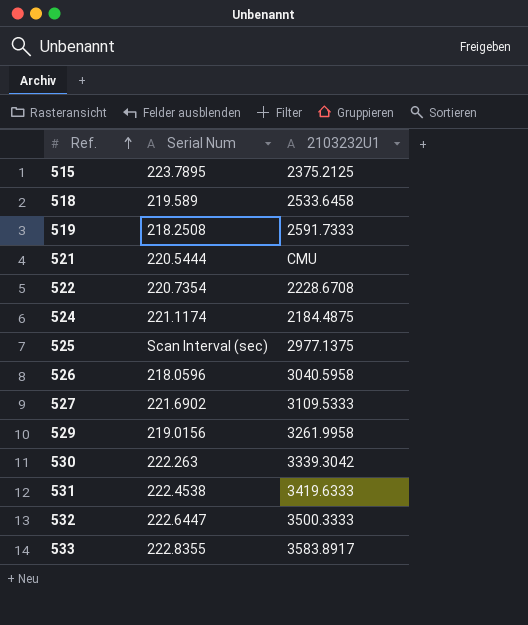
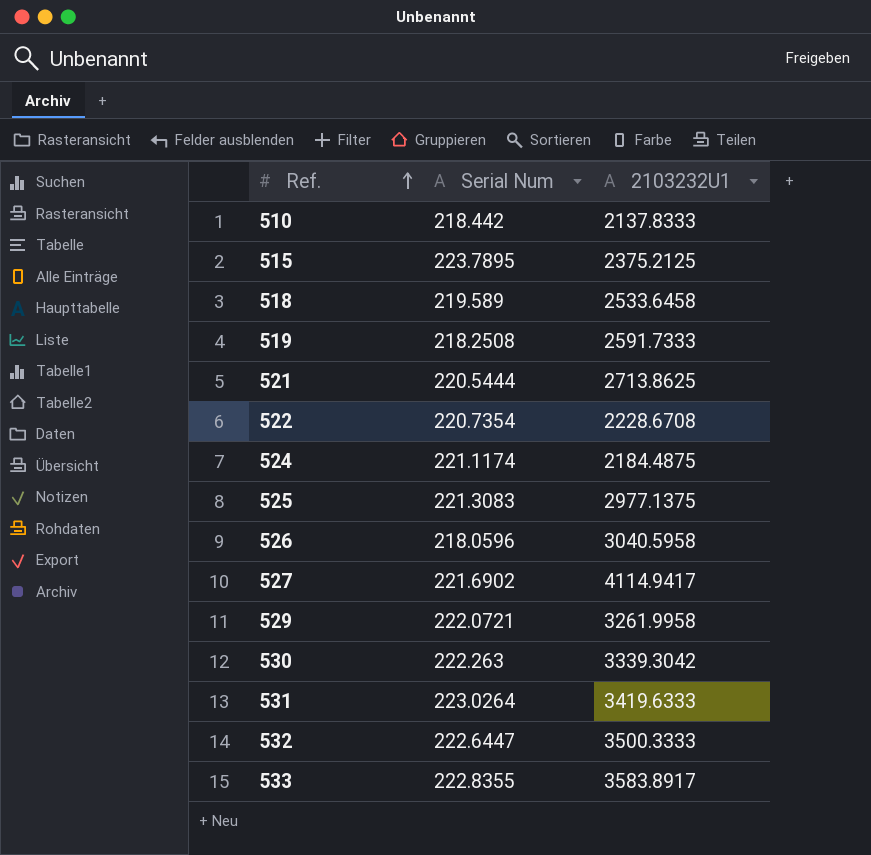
row 510: none -> 218.442 | 2137.8333
521 | 2103232U1: CMU -> 2713.8625
525 | Serial Num: Scan Interval (sec) -> 221.3083
527 | 2103232U1: 3109.5333 -> 4114.9417
529 | Serial Num: 219.0156 -> 222.0721
531 | Serial Num: 222.4538 -> 223.0264

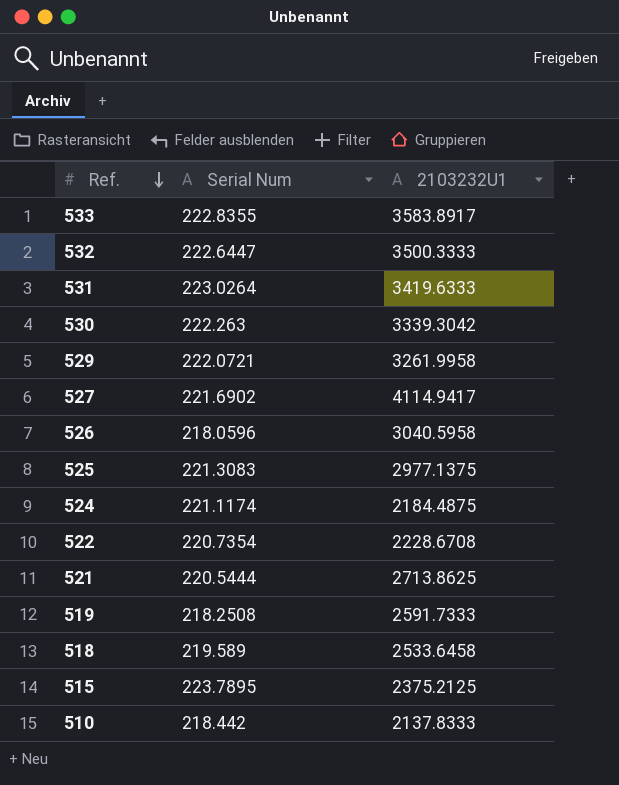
row order: Ref. ascending -> Ref. descending

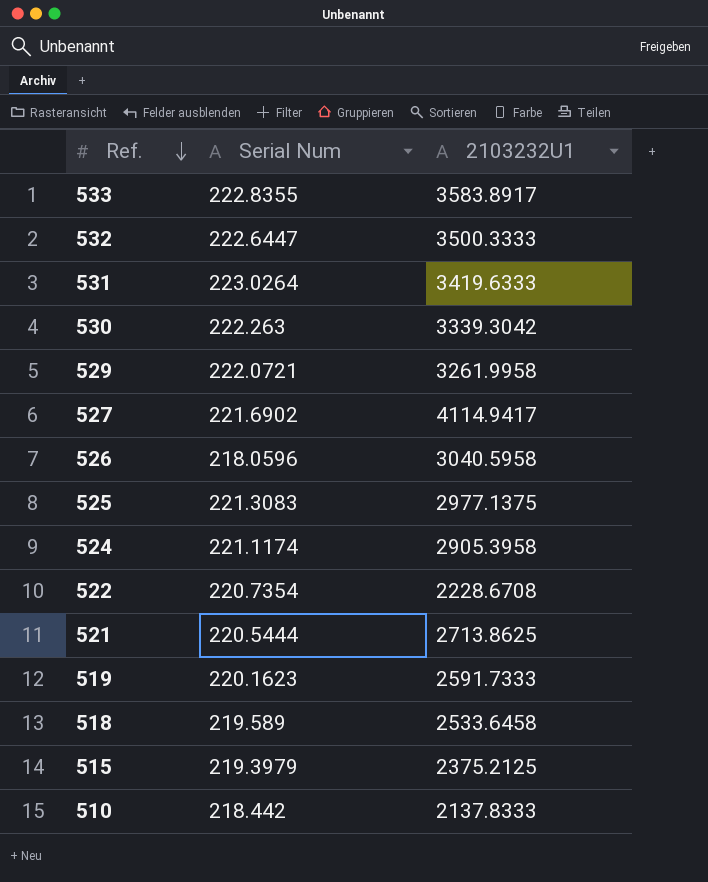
524 | 2103232U1: 2184.4875 -> 2905.3958
519 | Serial Num: 218.2508 -> 220.1623
515 | Serial Num: 223.7895 -> 219.3979

